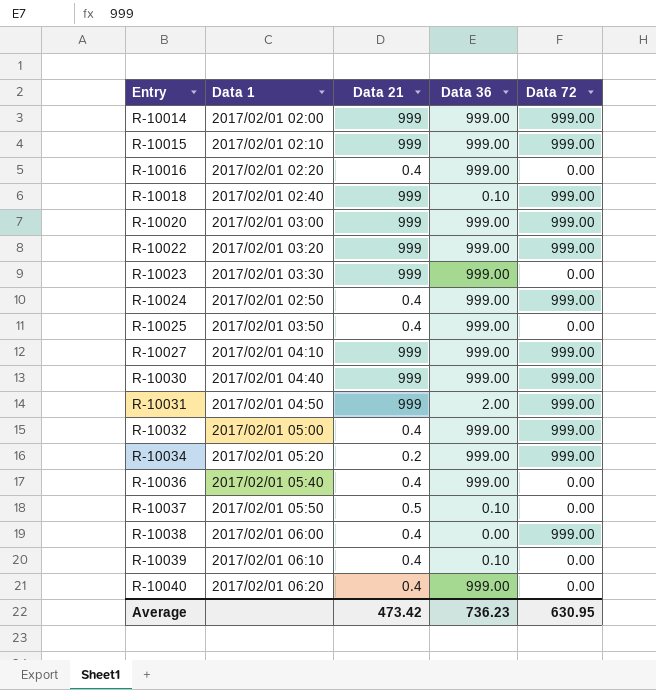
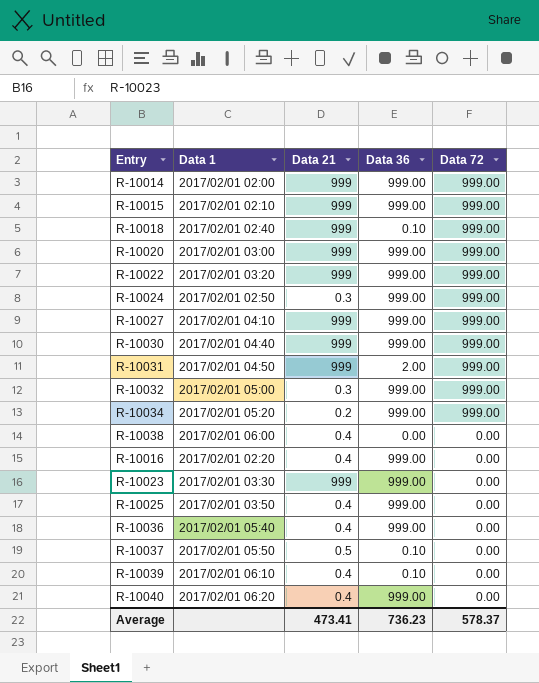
row order: Entry ascending -> Data 72 descending
R-10024 | Data 21: 0.4 -> 0.3
R-10032 | Data 21: 0.4 -> 0.3
R-10038 | Data 72: 999.00 -> 0.00
Average | Data 21: 473.42 -> 473.41
Average | Data 72: 630.95 -> 578.37

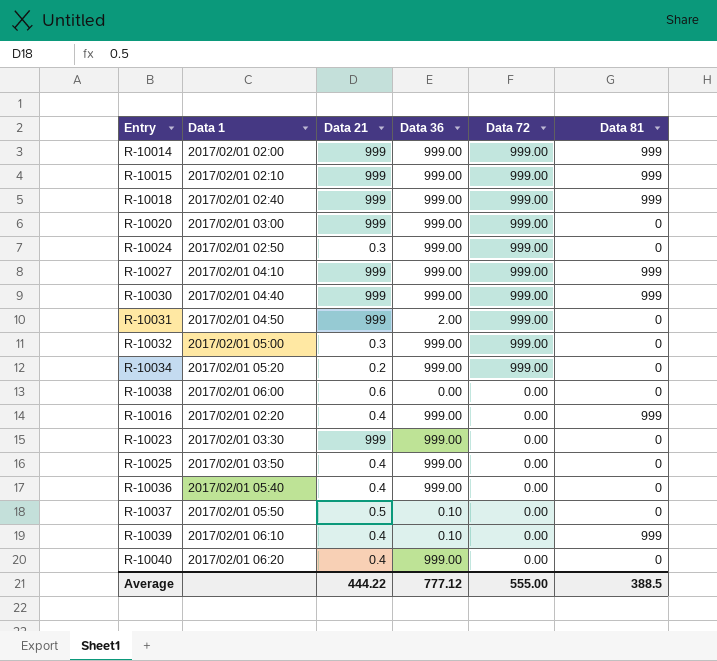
column Data 81 | position: none -> 6
row R-10022: 2017/02/01 03:20 | 999 | 999.00 | 999.00 -> none
R-10018 | Data 36: 0.10 -> 999.00
R-10038 | Data 21: 0.4 -> 0.6
Average | Data 21: 473.41 -> 444.22
Average | Data 36: 736.23 -> 777.12
Average | Data 72: 578.37 -> 555.00

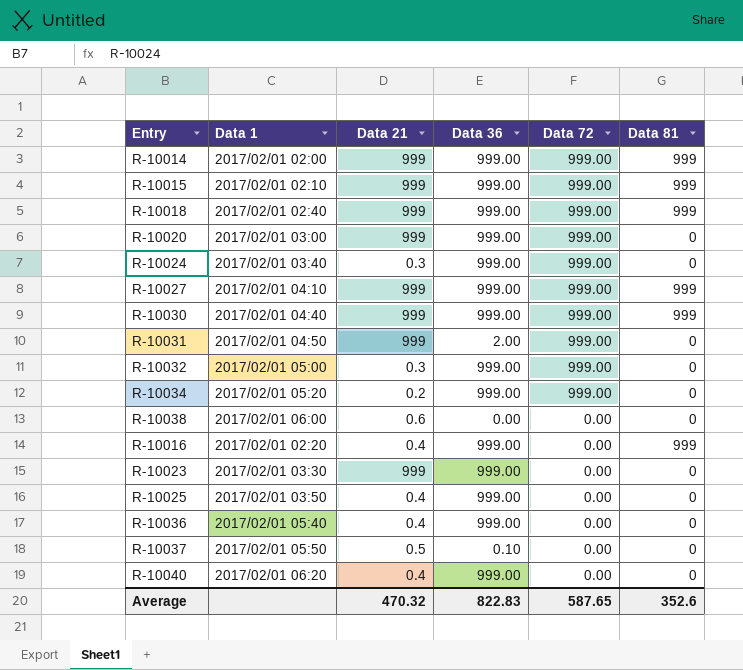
row R-10039: 2017/02/01 06:10 | 0.4 | 0.10 | 0.00 | 999 -> none
R-10024 | Data 1: 2017/02/01 02:50 -> 2017/02/01 03:40
Average | Data 21: 444.22 -> 470.32
Average | Data 36: 777.12 -> 822.83
Average | Data 72: 555.00 -> 587.65
Average | Data 81: 388.5 -> 352.6

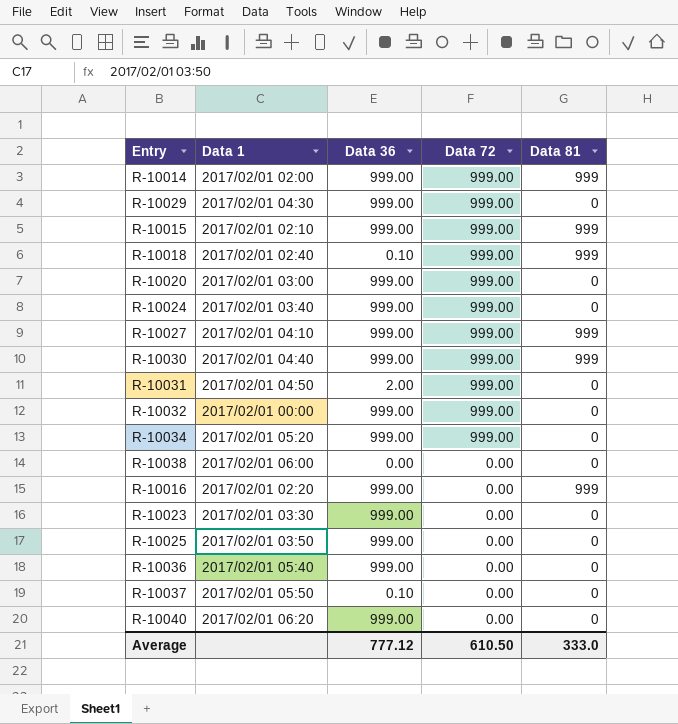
column Data 21 | position: 3 -> none
row R-10029: none -> 2017/02/01 04:30 | 999.00 | 999.00 | 0
R-10018 | Data 36: 999.00 -> 0.10
R-10032 | Data 1: 2017/02/01 05:00 -> 2017/02/01 00:00
Average | Data 36: 822.83 -> 777.12
Average | Data 72: 587.65 -> 610.50
Average | Data 81: 352.6 -> 333.0

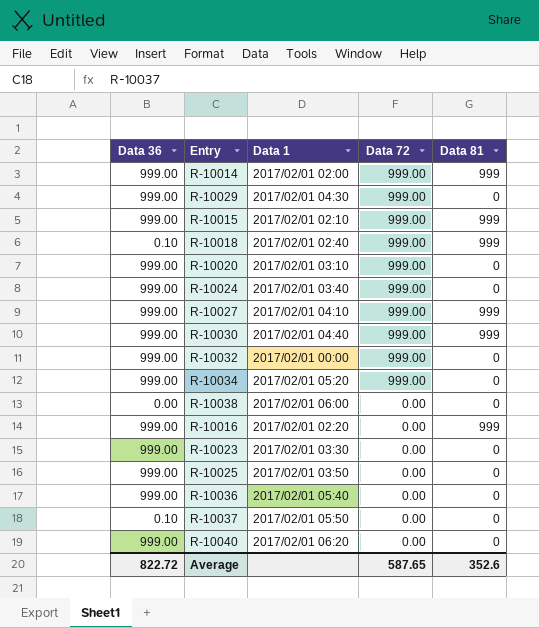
column Data 36 | position: 3 -> 1
row R-10031: 2017/02/01 04:50 | 2.00 | 999.00 | 0 -> none
R-10020 | Data 1: 2017/02/01 03:00 -> 2017/02/01 03:10
Average | Data 36: 777.12 -> 822.72
Average | Data 72: 610.50 -> 587.65
Average | Data 81: 333.0 -> 352.6

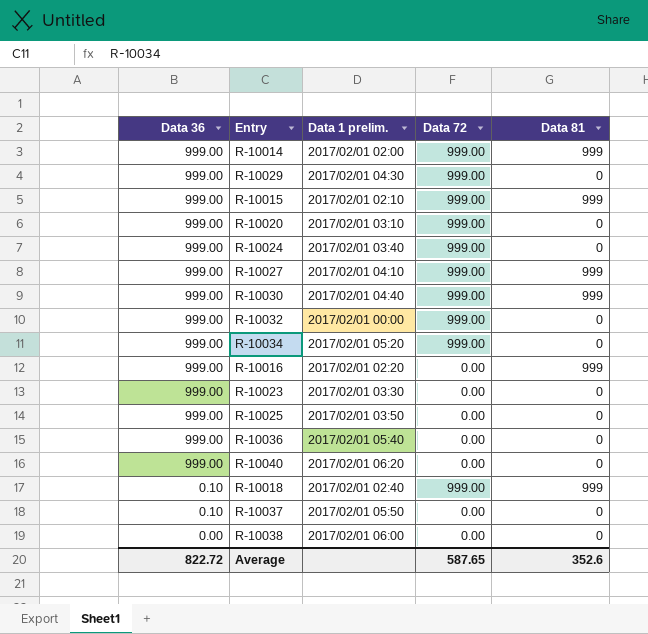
row order: Data 72 descending -> Data 36 descending
column name: Data 1 -> Data 1 prelim.

